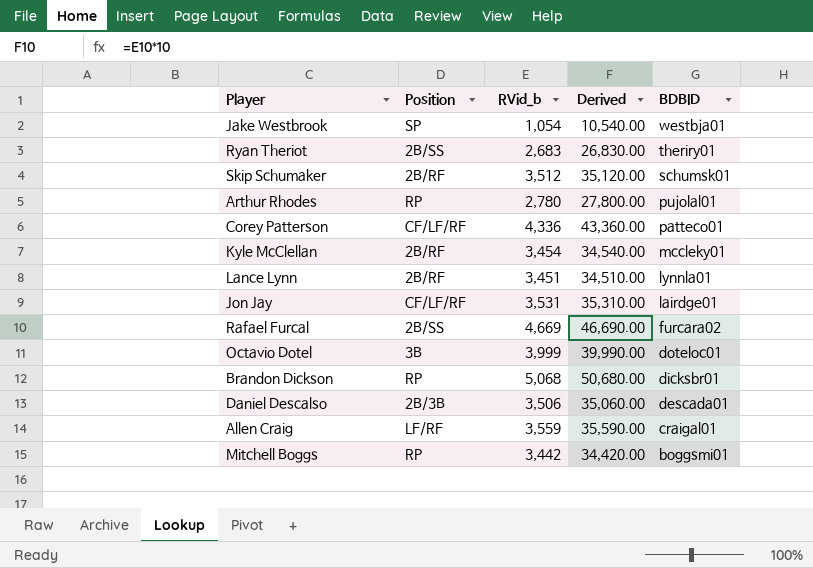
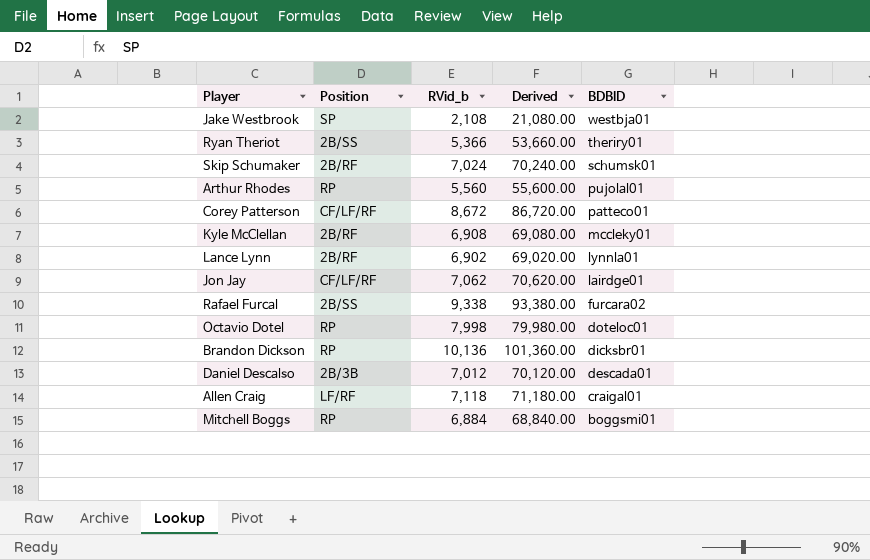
Jake Westbrook | RVid_b: 1,054 -> 2,108
Jake Westbrook | Derived: 10,540.00 -> 21,080.00
Ryan Theriot | RVid_b: 2,683 -> 5,366
Ryan Theriot | Derived: 26,830.00 -> 53,660.00
Skip Schumaker | RVid_b: 3,512 -> 7,024
Skip Schumaker | Derived: 35,120.00 -> 70,240.00
Arthur Rhodes | RVid_b: 2,780 -> 5,560
Arthur Rhodes | Derived: 27,800.00 -> 55,600.00
Corey Patterson | RVid_b: 4,336 -> 8,672
Corey Patterson | Derived: 43,360.00 -> 86,720.00
Kyle McClellan | RVid_b: 3,454 -> 6,908
Kyle McClellan | Derived: 34,540.00 -> 69,080.00
Lance Lynn | RVid_b: 3,451 -> 6,902
Lance Lynn | Derived: 34,510.00 -> 69,020.00
Jon Jay | RVid_b: 3,531 -> 7,062
Jon Jay | Derived: 35,310.00 -> 70,620.00
Rafael Furcal | RVid_b: 4,669 -> 9,338
Rafael Furcal | Derived: 46,690.00 -> 93,380.00
Octavio Dotel | Position: 3B -> RP
Octavio Dotel | RVid_b: 3,999 -> 7,998
Octavio Dotel | Derived: 39,990.00 -> 79,980.00
Brandon Dickson | RVid_b: 5,068 -> 10,136
Brandon Dickson | Derived: 50,680.00 -> 101,360.00
Daniel Descalso | RVid_b: 3,506 -> 7,012
Daniel Descalso | Derived: 35,060.00 -> 70,120.00
Allen Craig | RVid_b: 3,559 -> 7,118
Allen Craig | Derived: 35,590.00 -> 71,180.00
Mitchell Boggs | RVid_b: 3,442 -> 6,884
Mitchell Boggs | Derived: 34,420.00 -> 68,840.00

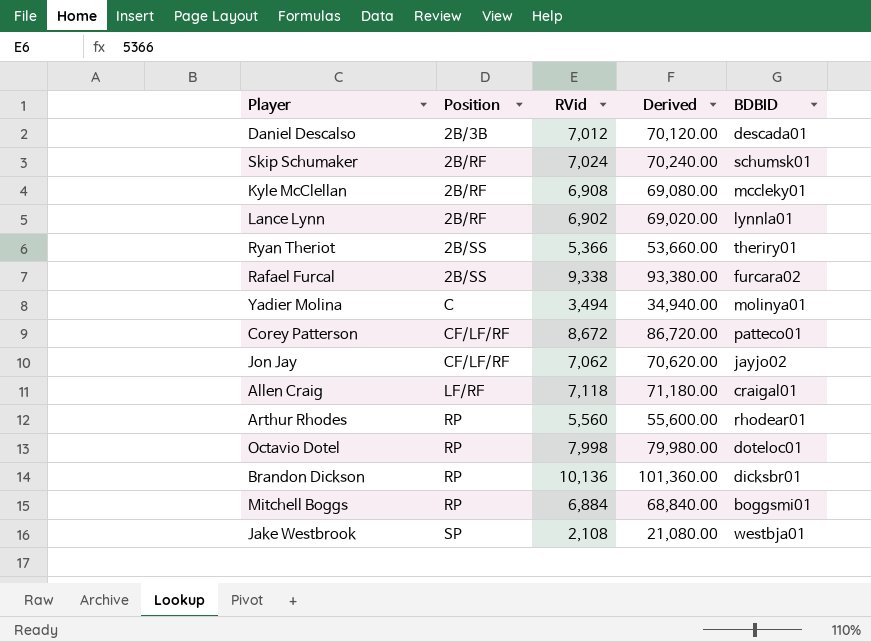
row order: BDBID descending -> Position ascending
column name: RVid_b -> RVid
row Yadier Molina: none -> C | 3,494 | 34,940.00 | molinya01
Jon Jay | BDBID: lairdge01 -> jayjo02
Arthur Rhodes | BDBID: pujolal01 -> rhodear01

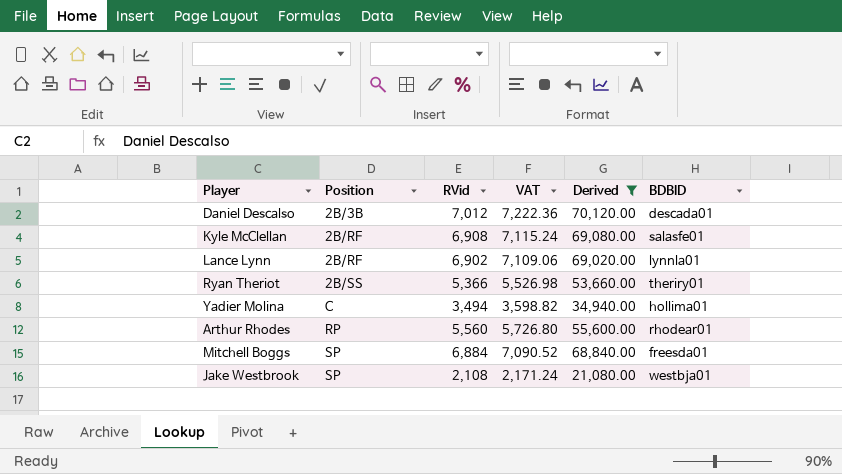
filter: none -> Derived <= 70,120.00
column VAT | formula: none -> [RVid] * 1.03
Kyle McClellan | BDBID: mccleky01 -> salasfe01
Yadier Molina | BDBID: molinya01 -> hollima01
Mitchell Boggs | Position: RP -> SP
Mitchell Boggs | BDBID: boggsmi01 -> freesda01

